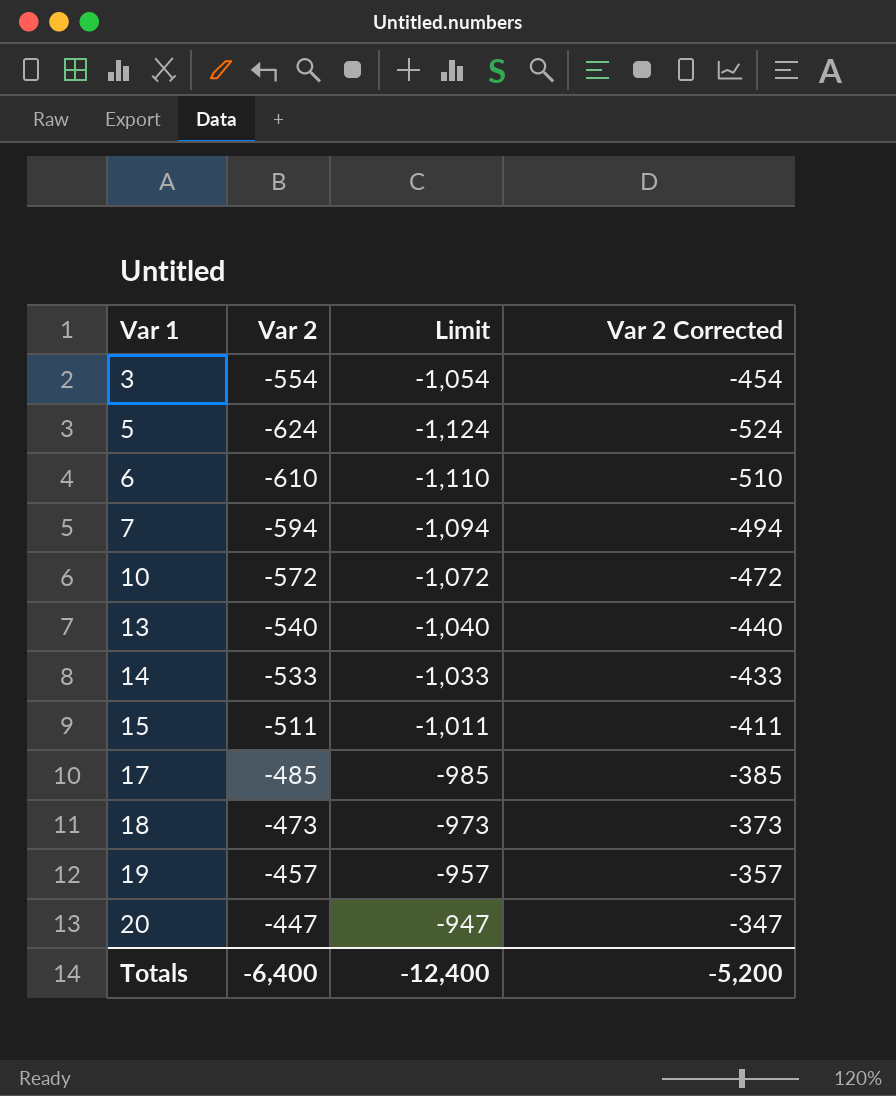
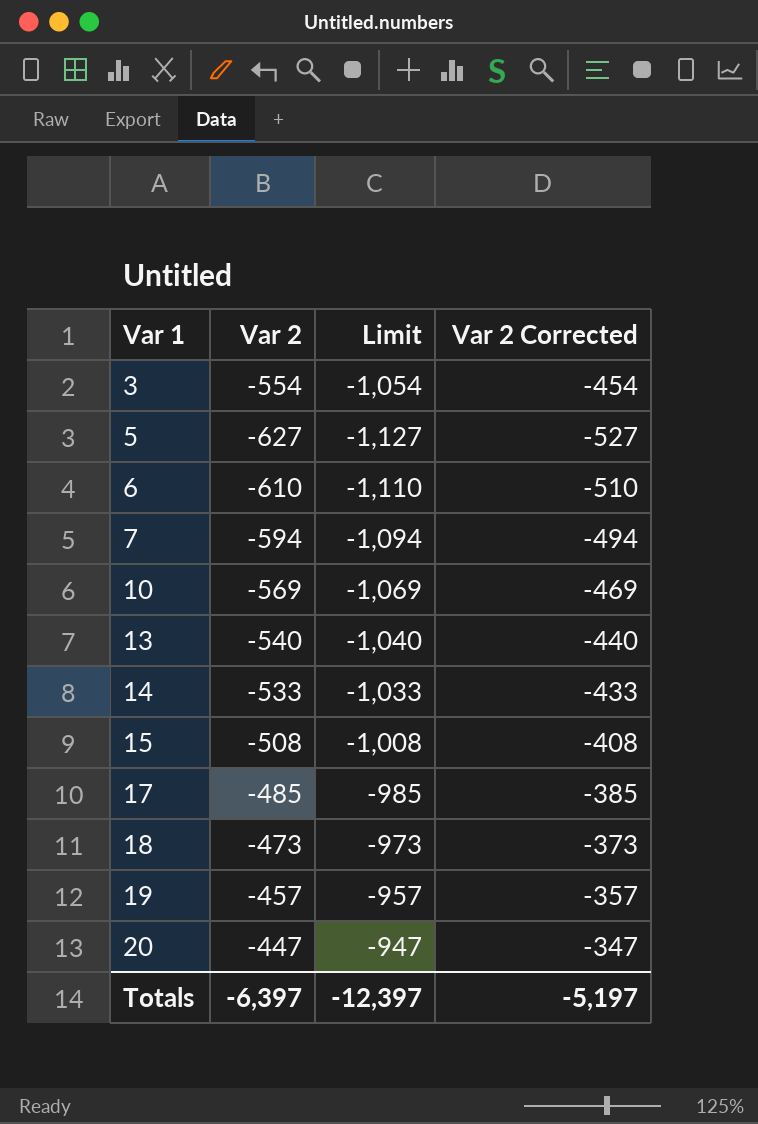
5 | Var 2: -624 -> -627
5 | Limit: -1,124 -> -1,127
5 | Var 2 Corrected: -524 -> -527
10 | Var 2: -572 -> -569
10 | Limit: -1,072 -> -1,069
10 | Var 2 Corrected: -472 -> -469
15 | Var 2: -511 -> -508
15 | Limit: -1,011 -> -1,008
15 | Var 2 Corrected: -411 -> -408
Totals | Var 2: -6,400 -> -6,397
Totals | Limit: -12,400 -> -12,397
Totals | Var 2 Corrected: -5,200 -> -5,197

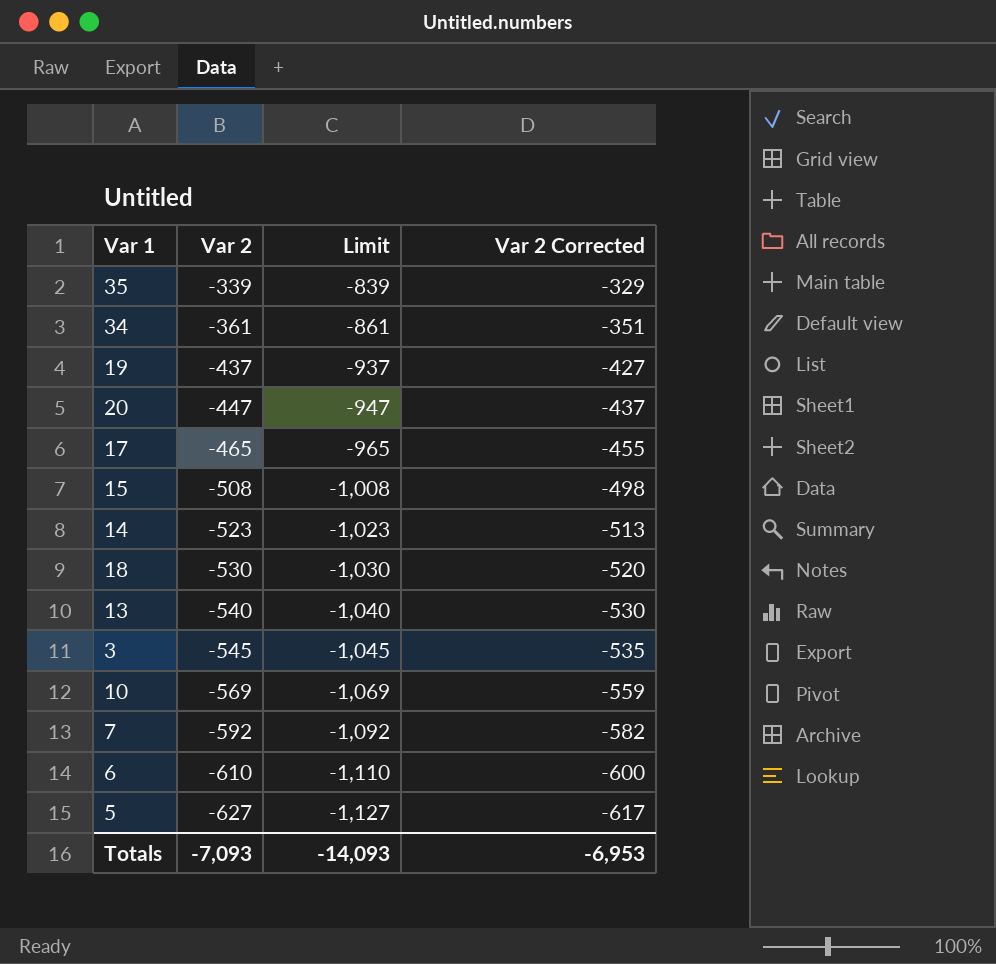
row order: Var 1 ascending -> Var 2 descending
column Var 2 Corrected | formula: [Var 2] + 100 -> [Var 2] + 10
row 35: none -> -339 | -839 | -329
row 34: none -> -361 | -861 | -351
19 | Var 2: -457 -> -437
19 | Limit: -957 -> -937
17 | Var 2: -485 -> -465
17 | Limit: -985 -> -965
14 | Var 2: -533 -> -523
14 | Limit: -1,033 -> -1,023
18 | Var 2: -473 -> -530
18 | Limit: -973 -> -1,030
3 | Var 2: -554 -> -545
3 | Limit: -1,054 -> -1,045
7 | Var 2: -594 -> -592
7 | Limit: -1,094 -> -1,092
Totals | Var 2: -6,397 -> -7,093
Totals | Limit: -12,397 -> -14,093
Totals | Var 2 Corrected: -5,197 -> -6,953

